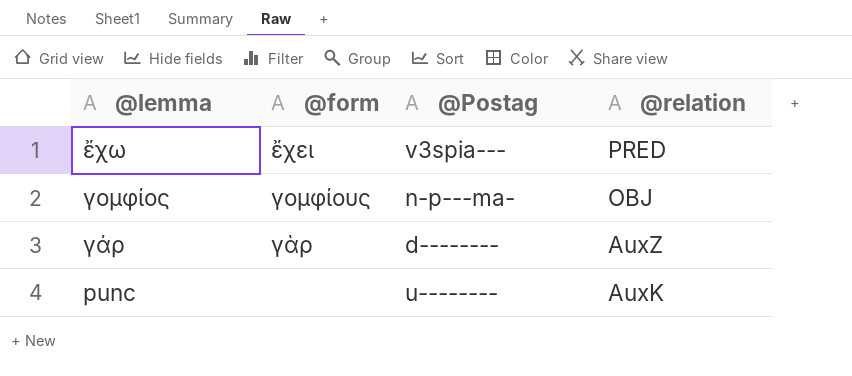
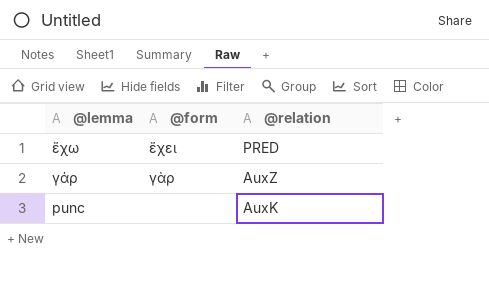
column @Postag | position: 3 -> none
row γομφίος: γομφίους | n-p---ma- | OBJ -> none

